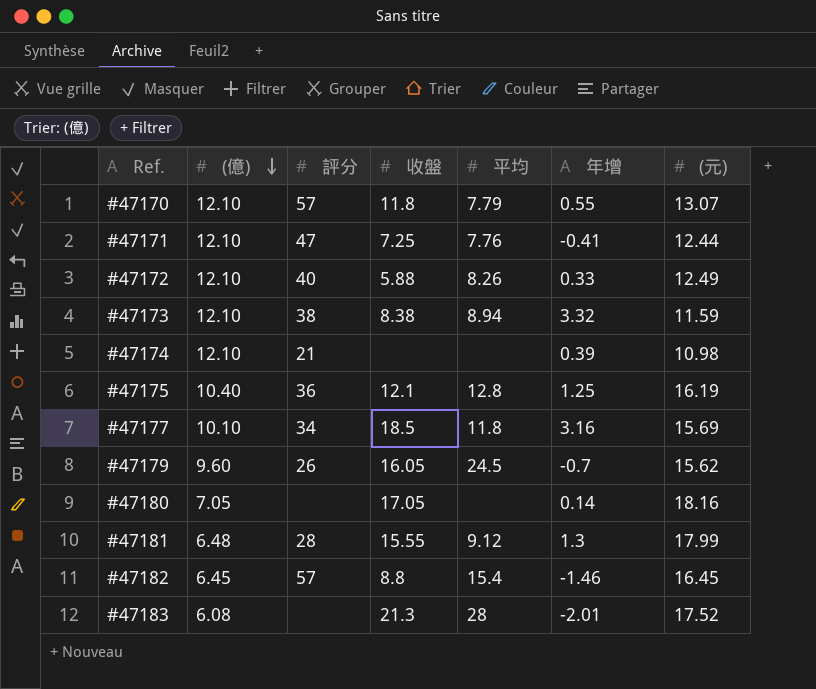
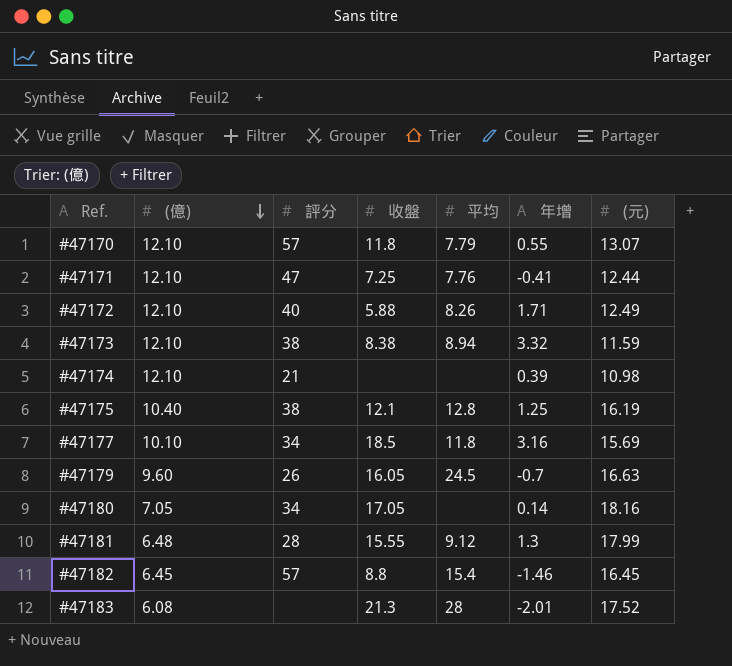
#47172 | 年增: 0.33 -> 1.71
#47175 | 評分: 36 -> 38
#47179 | (元): 15.62 -> 16.63
#47180 | 評分: none -> 34

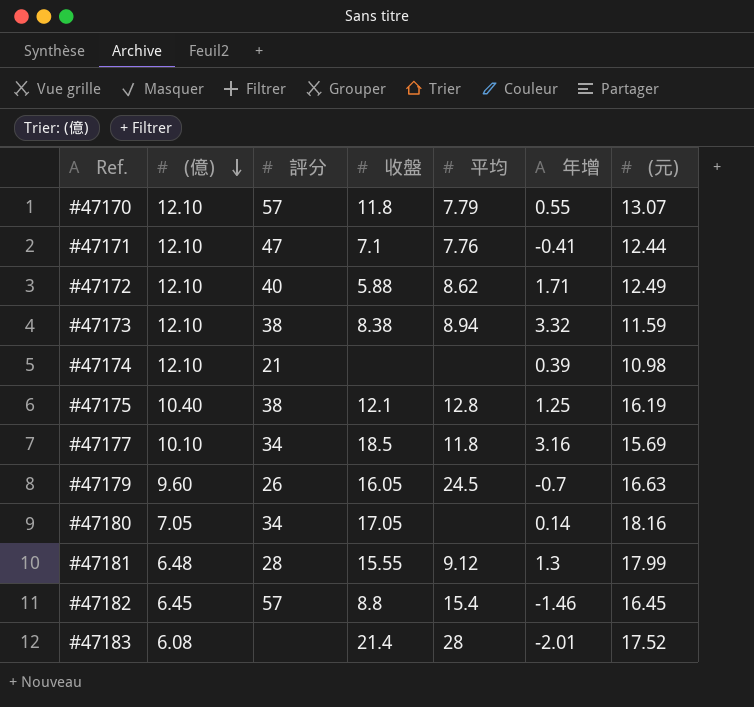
#47171 | 收盤: 7.25 -> 7.1
#47172 | 平均: 8.26 -> 8.62
#47183 | 收盤: 21.3 -> 21.4

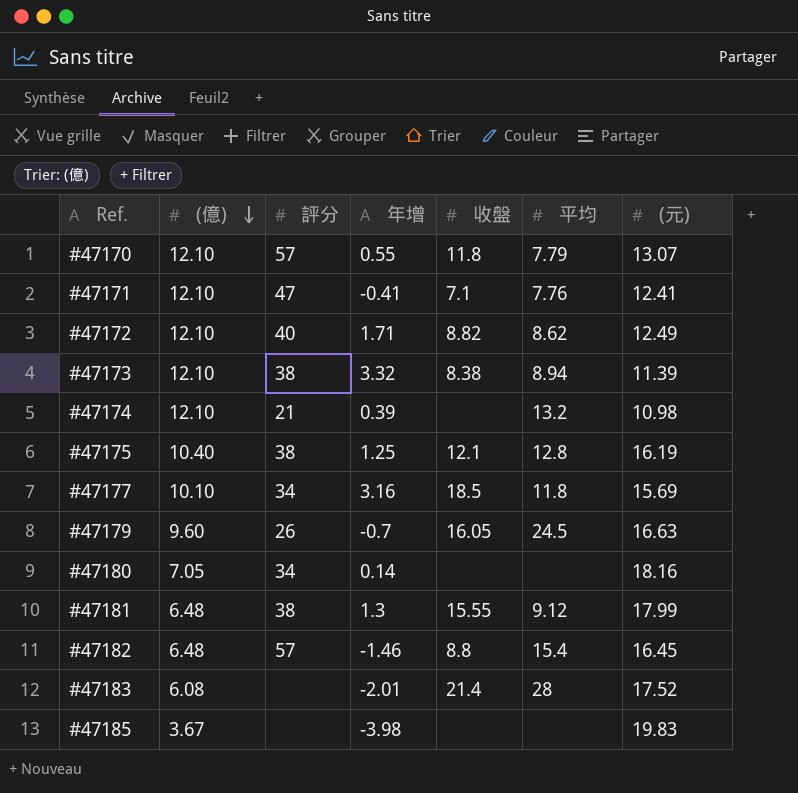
column 年增 | position: 6 -> 4
#47171 | (元): 12.44 -> 12.41
#47172 | 收盤: 5.88 -> 8.82
#47173 | (元): 11.59 -> 11.39
#47174 | 平均: none -> 13.2
#47180 | 收盤: 17.05 -> none
#47181 | 評分: 28 -> 38
#47182 | (億): 6.45 -> 6.48
row #47185: none -> 3.67 | none | -3.98 | none | none | 19.83

